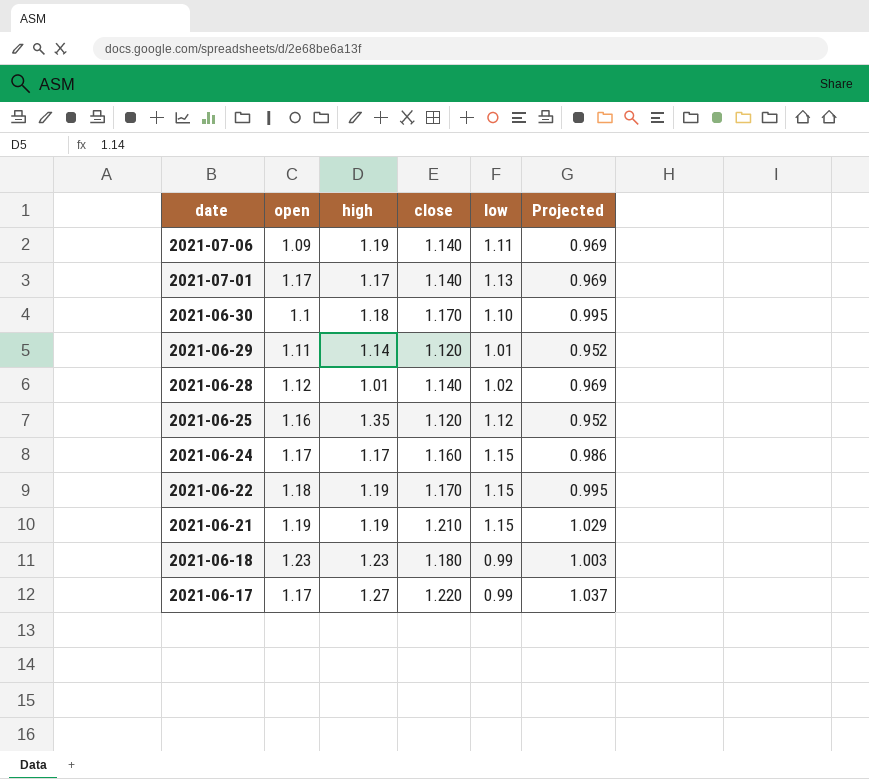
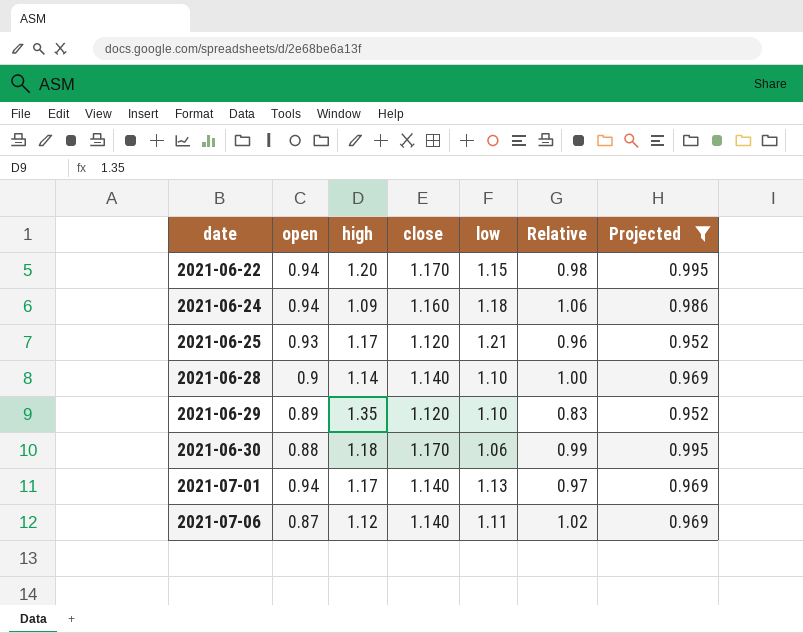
filter: none -> Projected <= 0.995
row order: date descending -> date ascending
column Relative | formula: none -> [close] / [high]
2021-06-22 | open: 1.18 -> 0.94
2021-06-22 | high: 1.19 -> 1.20
2021-06-24 | open: 1.17 -> 0.94
2021-06-24 | high: 1.17 -> 1.09
2021-06-24 | low: 1.15 -> 1.18
2021-06-25 | open: 1.16 -> 0.93
2021-06-25 | high: 1.35 -> 1.17
2021-06-25 | low: 1.12 -> 1.21
2021-06-28 | open: 1.12 -> 0.9
2021-06-28 | high: 1.01 -> 1.14
2021-06-28 | low: 1.02 -> 1.10
2021-06-29 | open: 1.11 -> 0.89
2021-06-29 | high: 1.14 -> 1.35
2021-06-29 | low: 1.01 -> 1.10
2021-06-30 | open: 1.1 -> 0.88
2021-06-30 | low: 1.10 -> 1.06
2021-07-01 | open: 1.17 -> 0.94
2021-07-06 | open: 1.09 -> 0.87
2021-07-06 | high: 1.19 -> 1.12

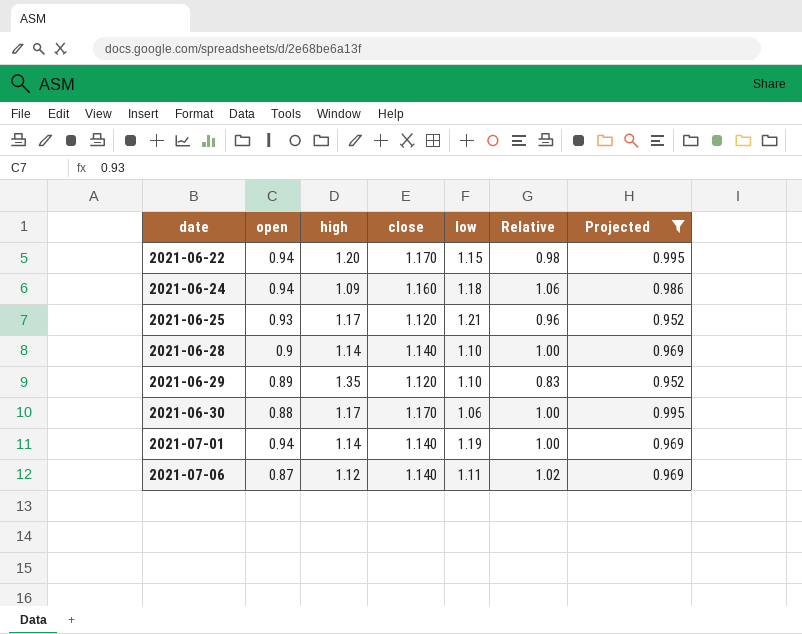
2021-06-30 | high: 1.18 -> 1.17
2021-06-30 | Relative: 0.99 -> 1.00
2021-07-01 | high: 1.17 -> 1.14
2021-07-01 | low: 1.13 -> 1.19
2021-07-01 | Relative: 0.97 -> 1.00

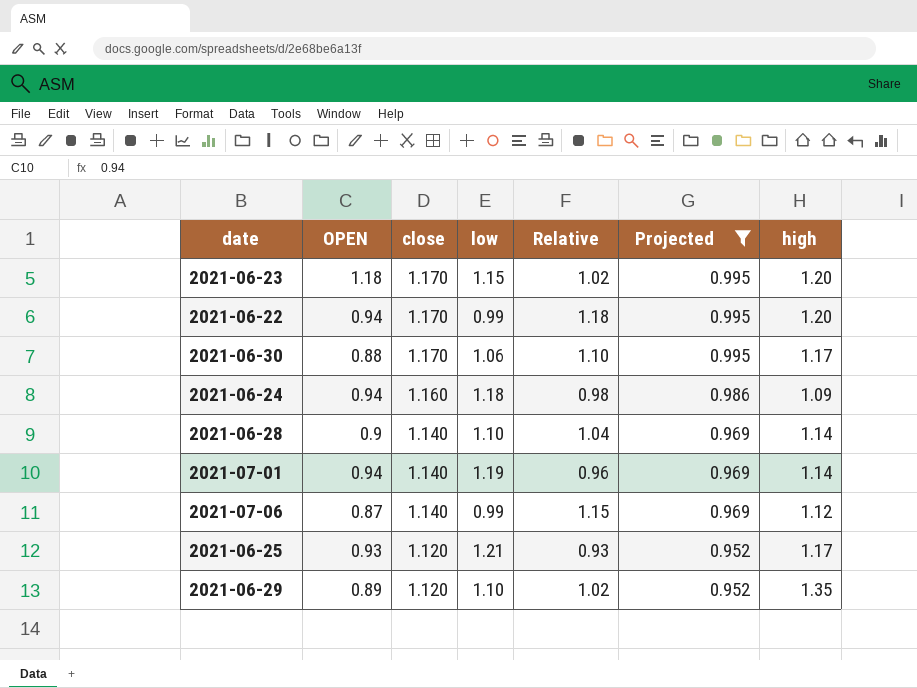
row order: date ascending -> close descending
column name: open -> OPEN
column Relative | formula: [close] / [high] -> [close] / [low]
column high | position: 3 -> 7
row 2021-06-23: none -> 1.18 | 1.170 | 1.15 | 1.02 | 0.995 | 1.20
2021-06-22 | low: 1.15 -> 0.99
2021-07-06 | low: 1.11 -> 0.99

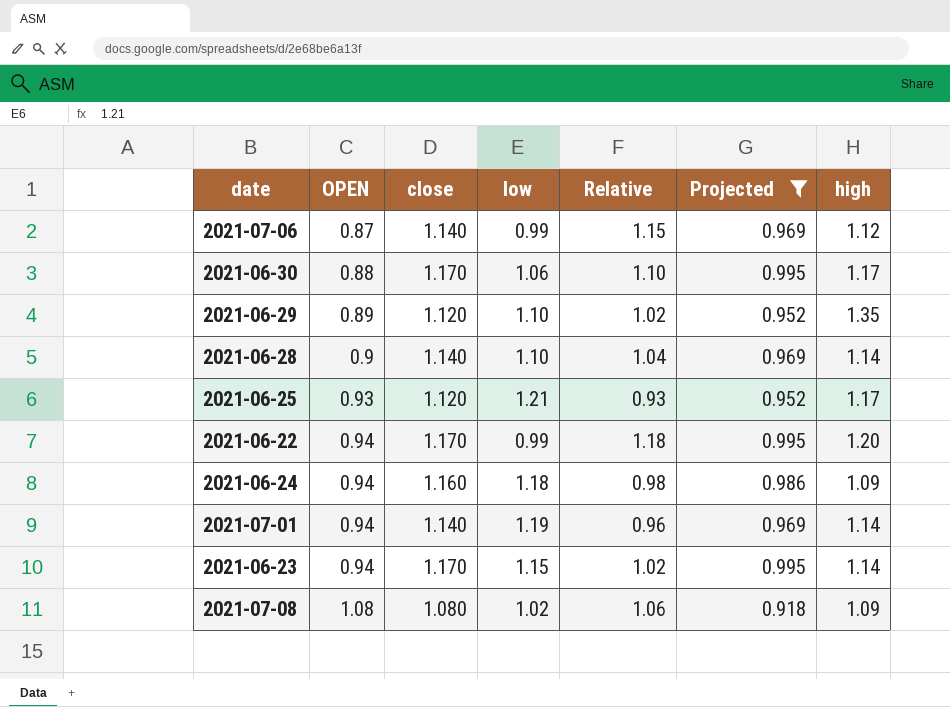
row order: close descending -> OPEN ascending
2021-06-23 | OPEN: 1.18 -> 0.94
2021-06-23 | high: 1.20 -> 1.14
row 2021-07-08: none -> 1.08 | 1.080 | 1.02 | 1.06 | 0.918 | 1.09

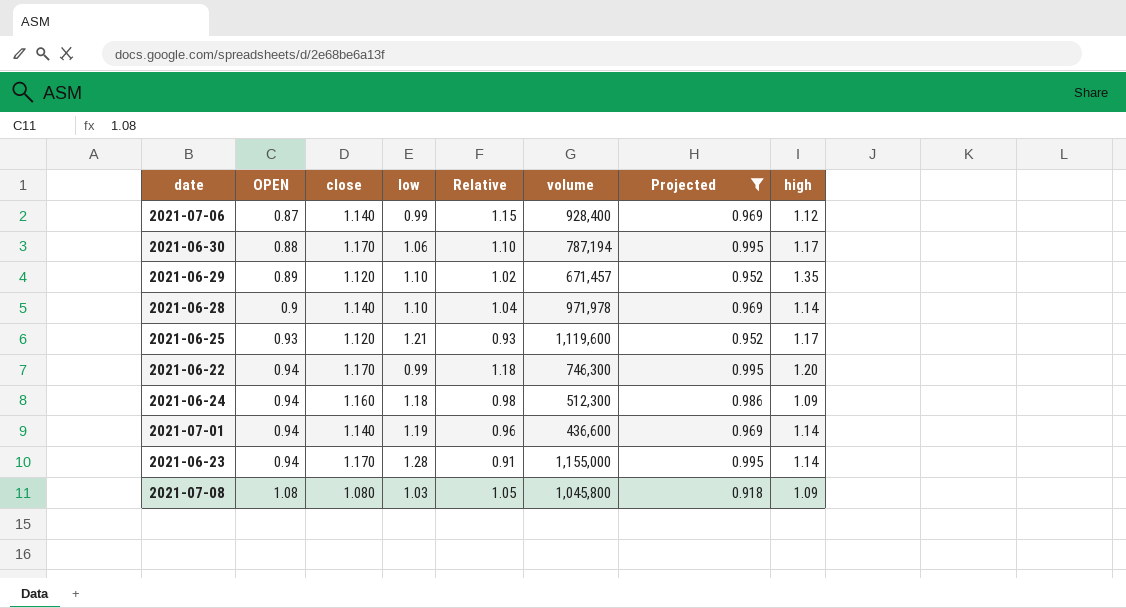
column volume | position: none -> 6
2021-06-23 | low: 1.15 -> 1.28
2021-06-23 | Relative: 1.02 -> 0.91
2021-07-08 | low: 1.02 -> 1.03
2021-07-08 | Relative: 1.06 -> 1.05

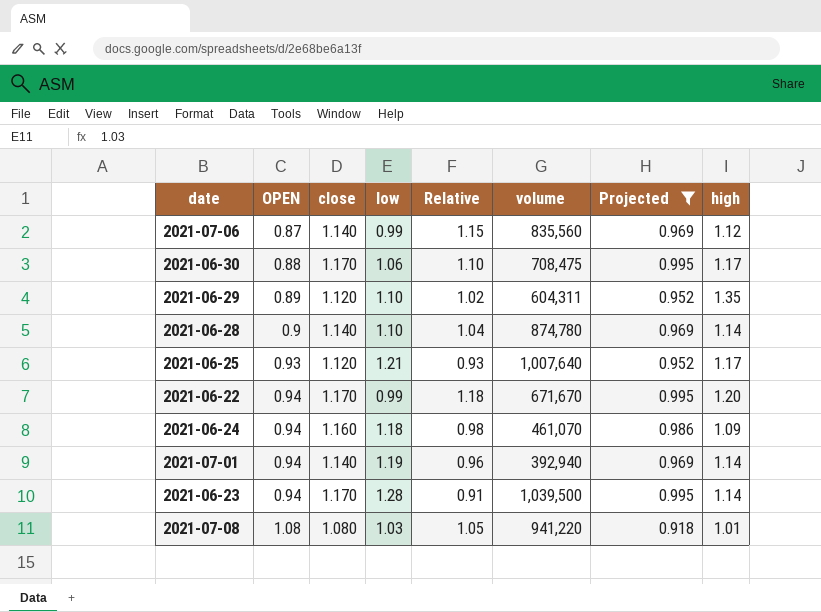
2021-07-06 | volume: 928,400 -> 835,560
2021-06-30 | volume: 787,194 -> 708,475
2021-06-29 | volume: 671,457 -> 604,311
2021-06-28 | volume: 971,978 -> 874,780
2021-06-25 | volume: 1,119,600 -> 1,007,640
2021-06-22 | volume: 746,300 -> 671,670
2021-06-24 | volume: 512,300 -> 461,070
2021-07-01 | volume: 436,600 -> 392,940
2021-06-23 | volume: 1,155,000 -> 1,039,500
2021-07-08 | volume: 1,045,800 -> 941,220
2021-07-08 | high: 1.09 -> 1.01

